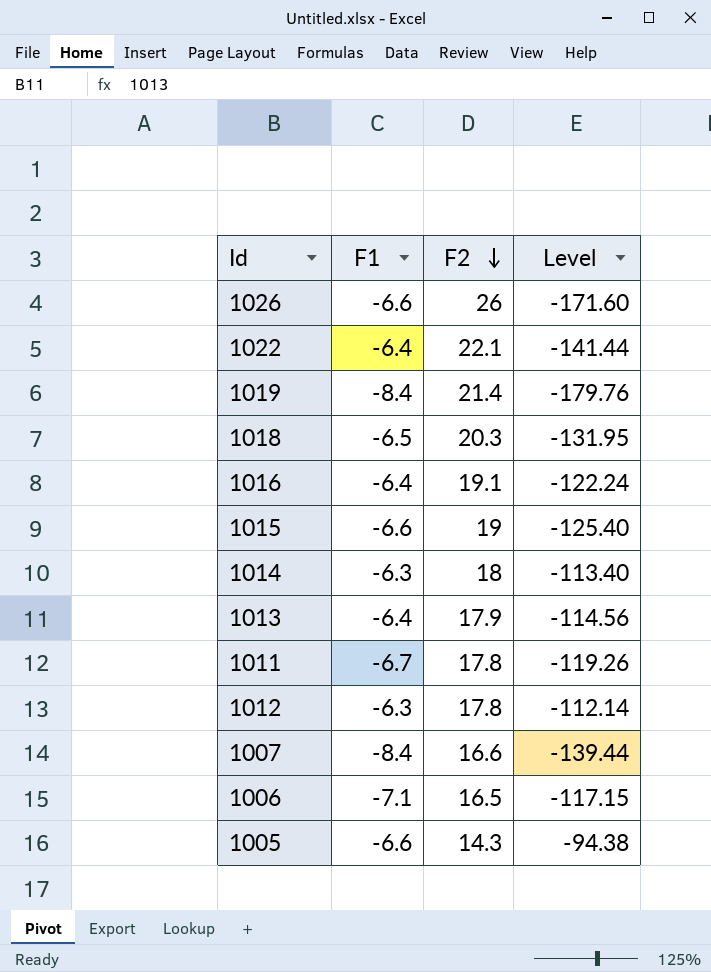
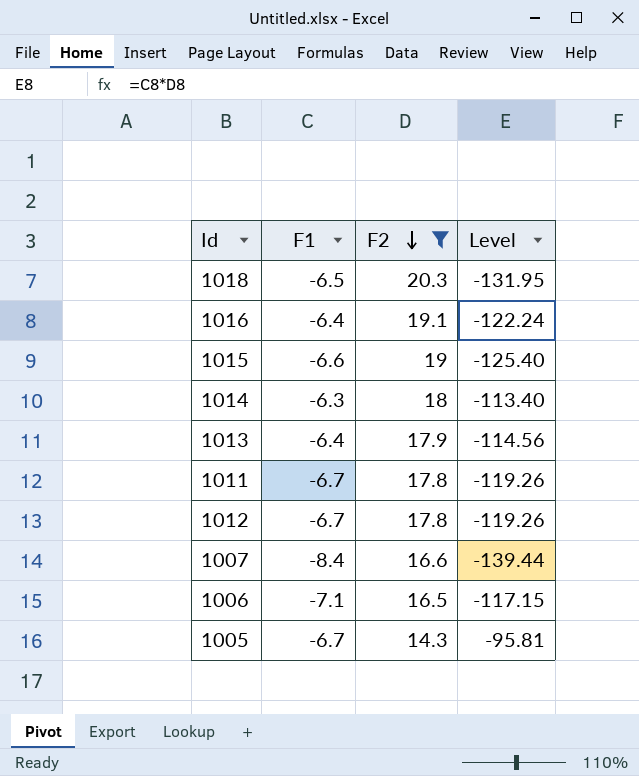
filter: none -> F2 <= 20.3
1012 | F1: -6.3 -> -6.7
1012 | Level: -112.14 -> -119.26
1005 | F1: -6.6 -> -6.7
1005 | Level: -94.38 -> -95.81

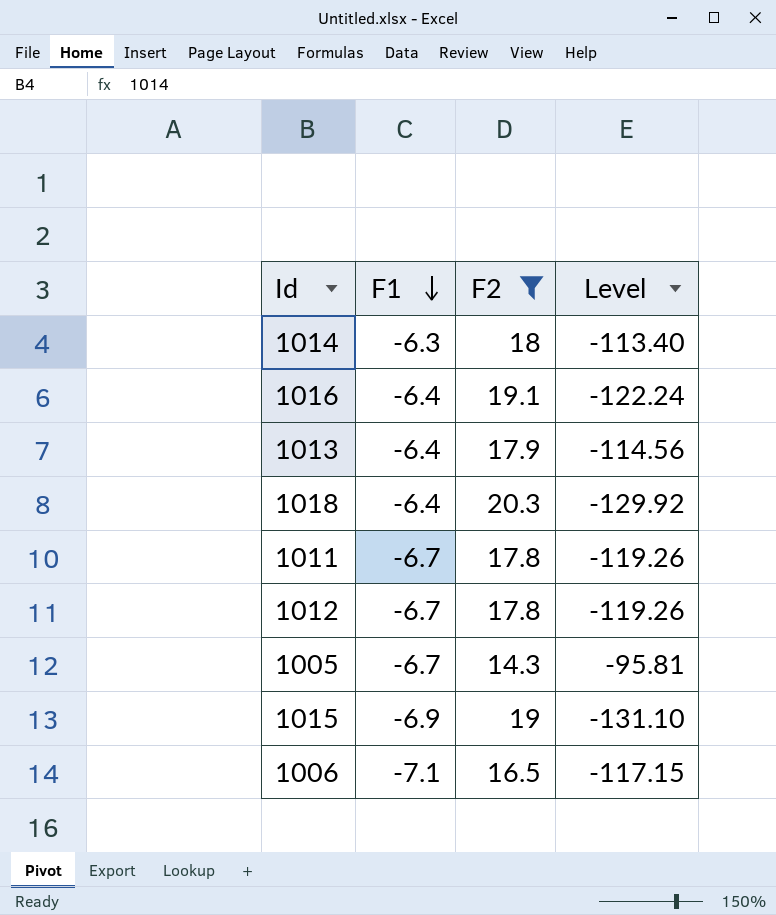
row order: F2 descending -> F1 descending
row 1007: -8.4 | 16.6 | -139.44 -> none
1018 | F1: -6.5 -> -6.4
1018 | Level: -131.95 -> -129.92
1015 | F1: -6.6 -> -6.9
1015 | Level: -125.40 -> -131.10

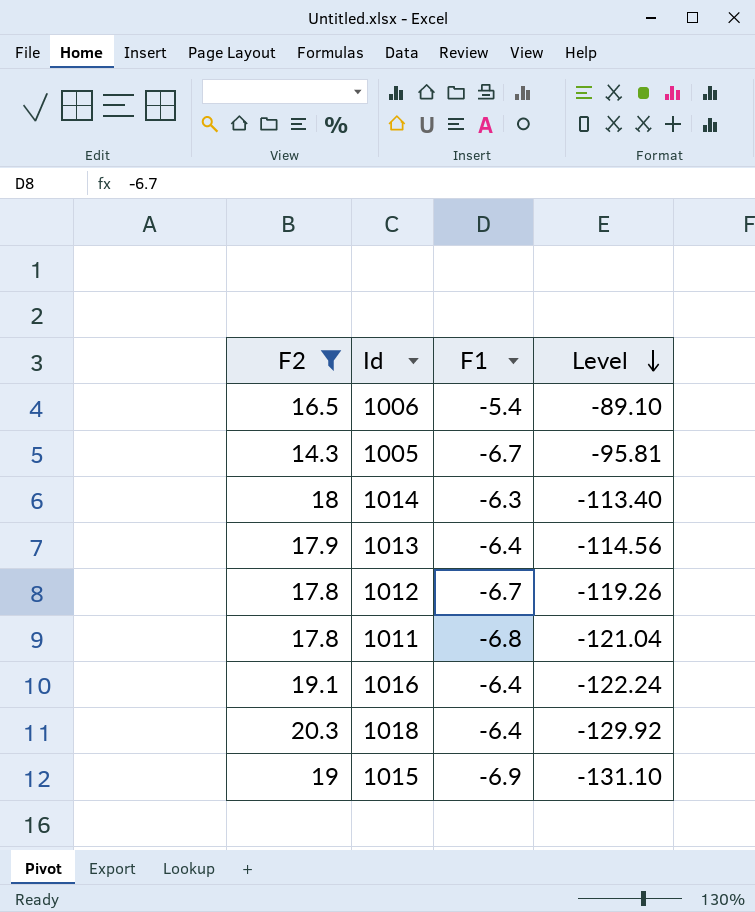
row order: F1 descending -> Level descending
column F2 | position: 3 -> 1
1006 | F1: -7.1 -> -5.4
1006 | Level: -117.15 -> -89.10
1011 | F1: -6.7 -> -6.8
1011 | Level: -119.26 -> -121.04

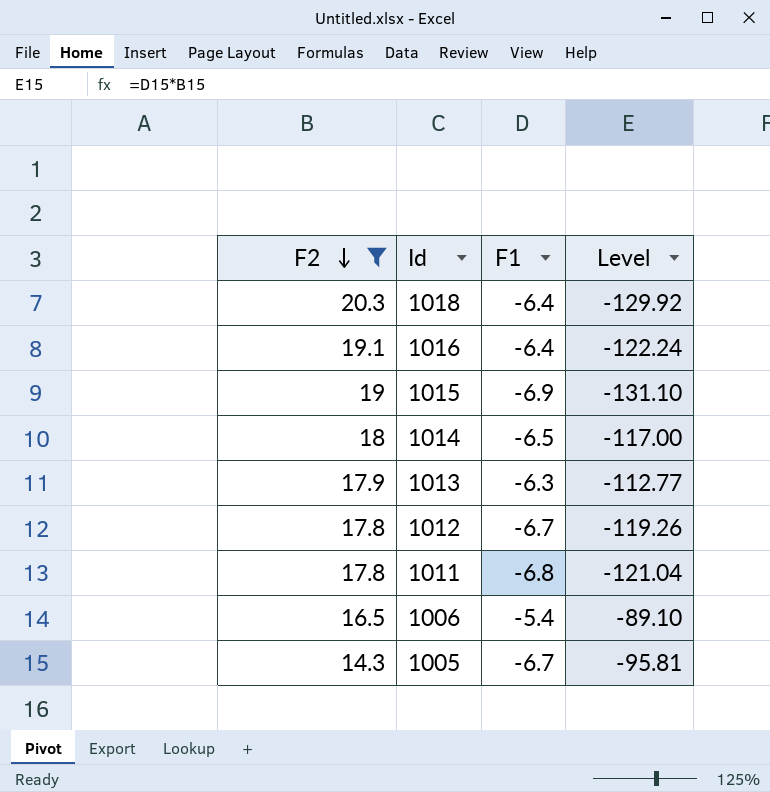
row order: Level descending -> F2 descending
1014 | F1: -6.3 -> -6.5
1014 | Level: -113.40 -> -117.00
1013 | F1: -6.4 -> -6.3
1013 | Level: -114.56 -> -112.77

